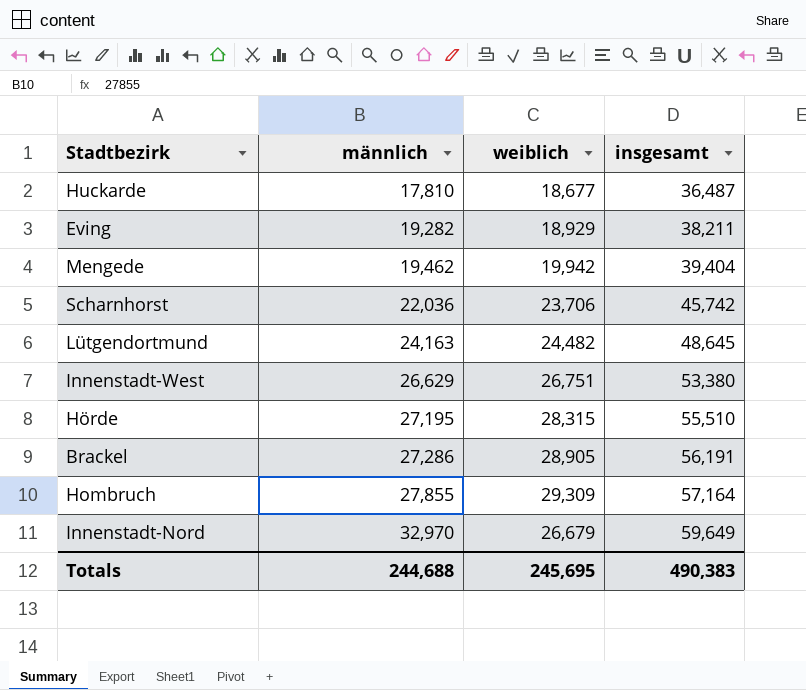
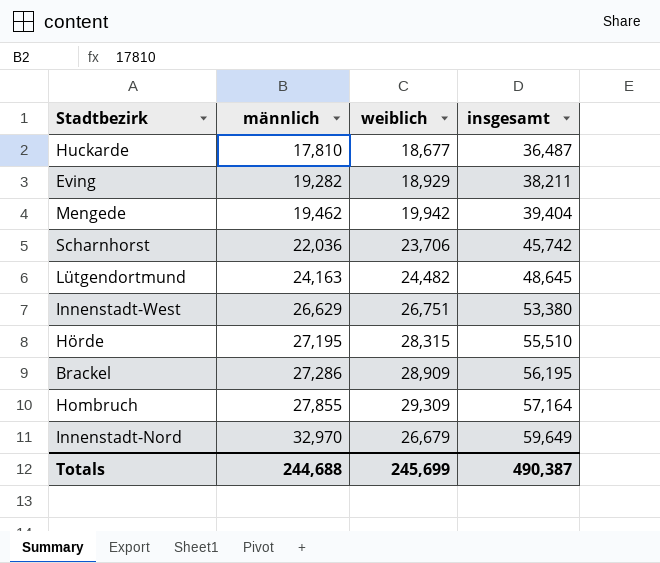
Brackel | weiblich: 28,905 -> 28,909
Brackel | insgesamt: 56,191 -> 56,195
Totals | weiblich: 245,695 -> 245,699
Totals | insgesamt: 490,383 -> 490,387

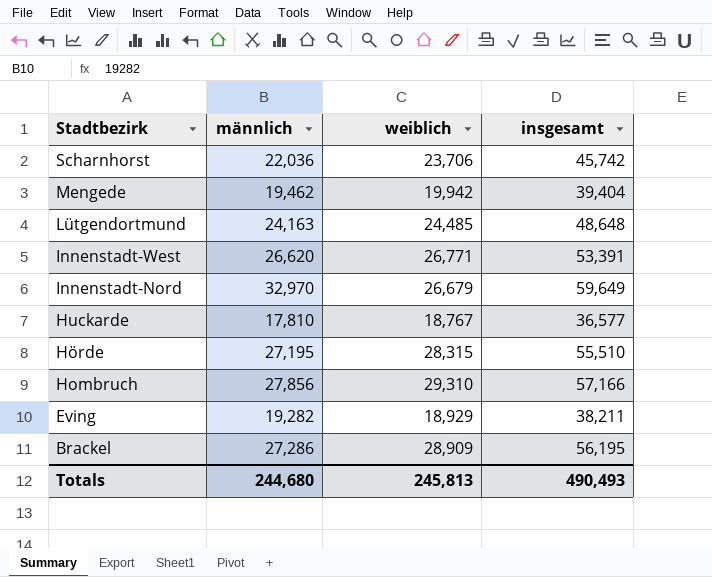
row order: männlich ascending -> Stadtbezirk descending
Lütgendortmund | weiblich: 24,482 -> 24,485
Lütgendortmund | insgesamt: 48,645 -> 48,648
Innenstadt-West | männlich: 26,629 -> 26,620
Innenstadt-West | weiblich: 26,751 -> 26,771
Innenstadt-West | insgesamt: 53,380 -> 53,391
Huckarde | weiblich: 18,677 -> 18,767
Huckarde | insgesamt: 36,487 -> 36,577
Hombruch | männlich: 27,855 -> 27,856
Hombruch | weiblich: 29,309 -> 29,310
Hombruch | insgesamt: 57,164 -> 57,166
Totals | männlich: 244,688 -> 244,680
Totals | weiblich: 245,699 -> 245,813
Totals | insgesamt: 490,387 -> 490,493

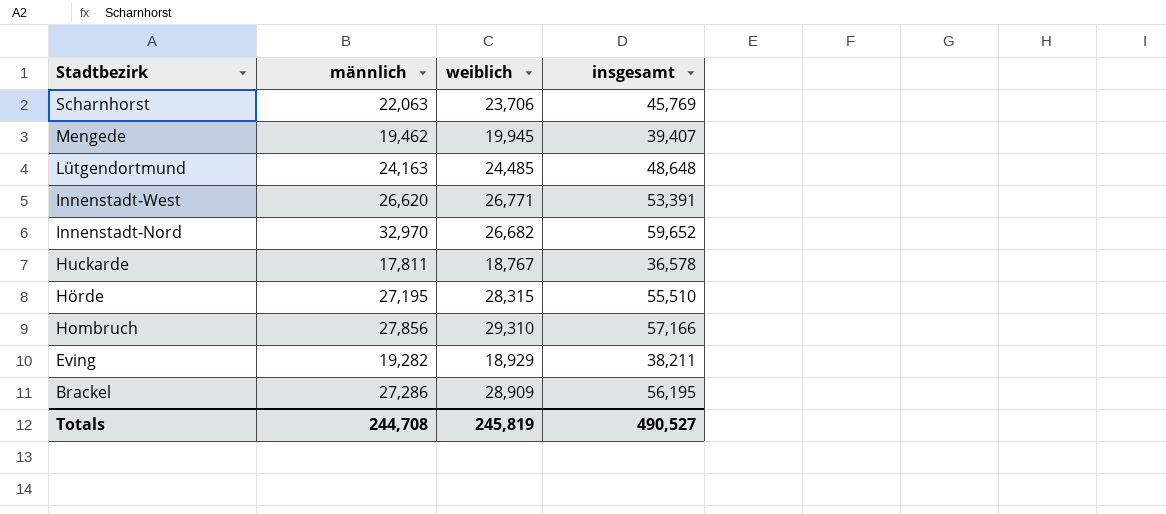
Scharnhorst | männlich: 22,036 -> 22,063
Scharnhorst | insgesamt: 45,742 -> 45,769
Mengede | weiblich: 19,942 -> 19,945
Mengede | insgesamt: 39,404 -> 39,407
Innenstadt-Nord | weiblich: 26,679 -> 26,682
Innenstadt-Nord | insgesamt: 59,649 -> 59,652
Huckarde | männlich: 17,810 -> 17,811
Huckarde | insgesamt: 36,577 -> 36,578
Totals | männlich: 244,680 -> 244,708
Totals | weiblich: 245,813 -> 245,819
Totals | insgesamt: 490,493 -> 490,527

